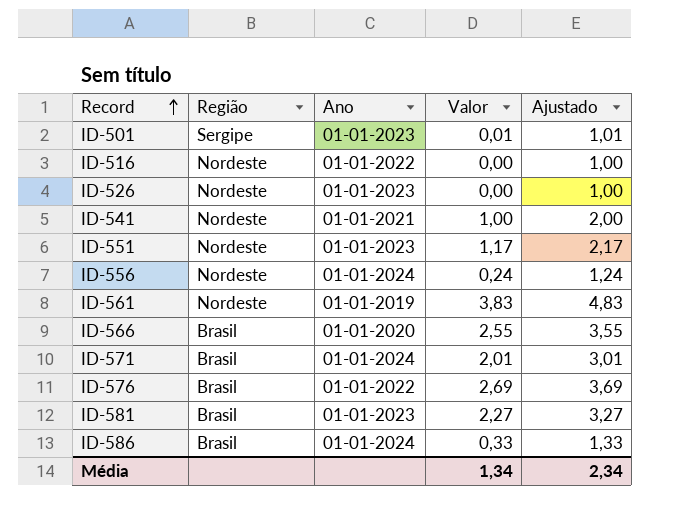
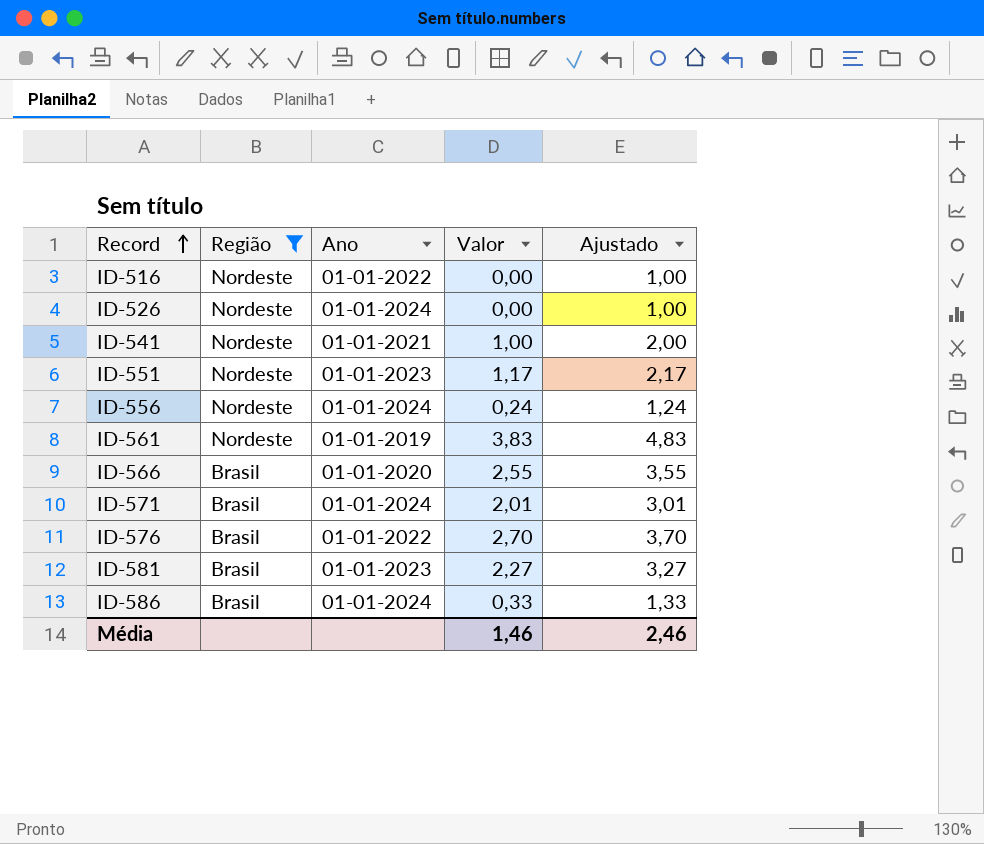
filter: none -> Região != Sergipe
ID-526 | Ano: 01-01-2023 -> 01-01-2024
ID-576 | Valor: 2,69 -> 2,70
ID-576 | Ajustado: 3,69 -> 3,70
Média | Valor: 1,34 -> 1,46
Média | Ajustado: 2,34 -> 2,46

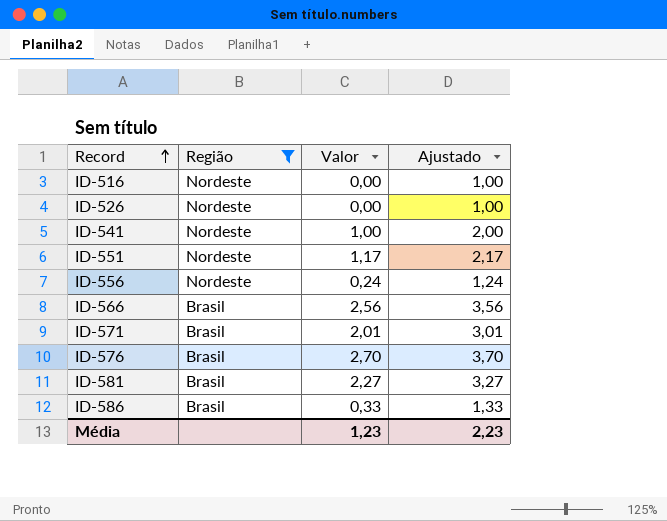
column Ano | position: 3 -> none
row ID-561: Nordeste | 01-01-2019 | 3,83 | 4,83 -> none
ID-566 | Valor: 2,55 -> 2,56
ID-566 | Ajustado: 3,55 -> 3,56
Média | Valor: 1,46 -> 1,23
Média | Ajustado: 2,46 -> 2,23

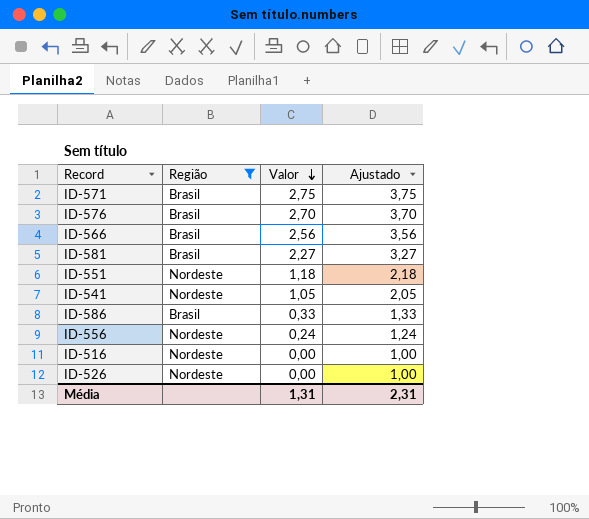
row order: Record ascending -> Valor descending
ID-571 | Valor: 2,01 -> 2,75
ID-571 | Ajustado: 3,01 -> 3,75
ID-551 | Valor: 1,17 -> 1,18
ID-551 | Ajustado: 2,17 -> 2,18
ID-541 | Valor: 1,00 -> 1,05
ID-541 | Ajustado: 2,00 -> 2,05
Média | Valor: 1,23 -> 1,31
Média | Ajustado: 2,23 -> 2,31

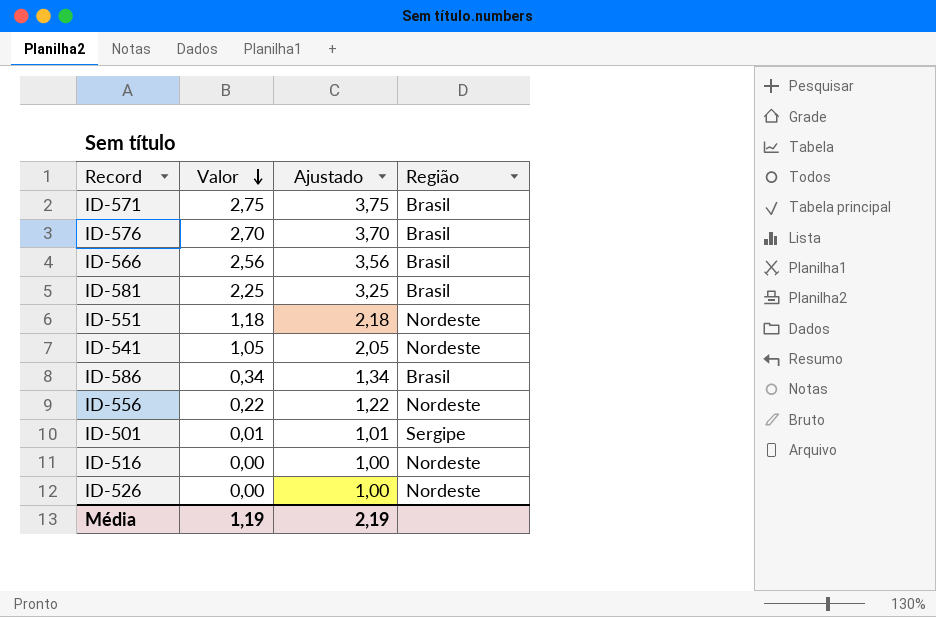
filter: Região != Sergipe -> none
column Região | position: 2 -> 4
ID-581 | Valor: 2,27 -> 2,25
ID-581 | Ajustado: 3,27 -> 3,25
ID-586 | Valor: 0,33 -> 0,34
ID-586 | Ajustado: 1,33 -> 1,34
ID-556 | Valor: 0,24 -> 0,22
ID-556 | Ajustado: 1,24 -> 1,22
Média | Valor: 1,31 -> 1,19
Média | Ajustado: 2,31 -> 2,19

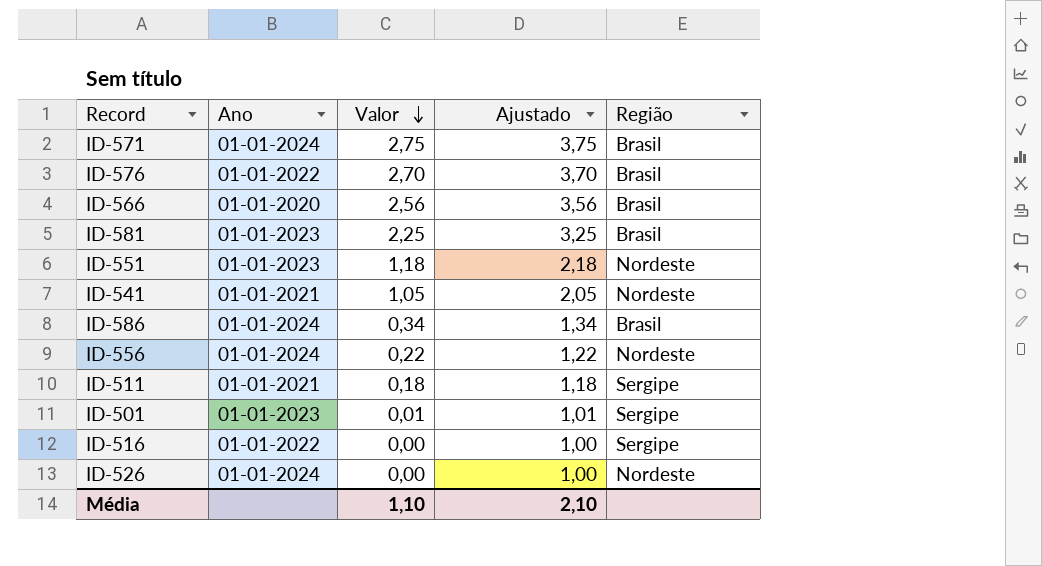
column Ano | position: none -> 2
row ID-511: none -> 01-01-2021 | 0,18 | 1,18 | Sergipe
ID-516 | Região: Nordeste -> Sergipe
Média | Valor: 1,19 -> 1,10
Média | Ajustado: 2,19 -> 2,10

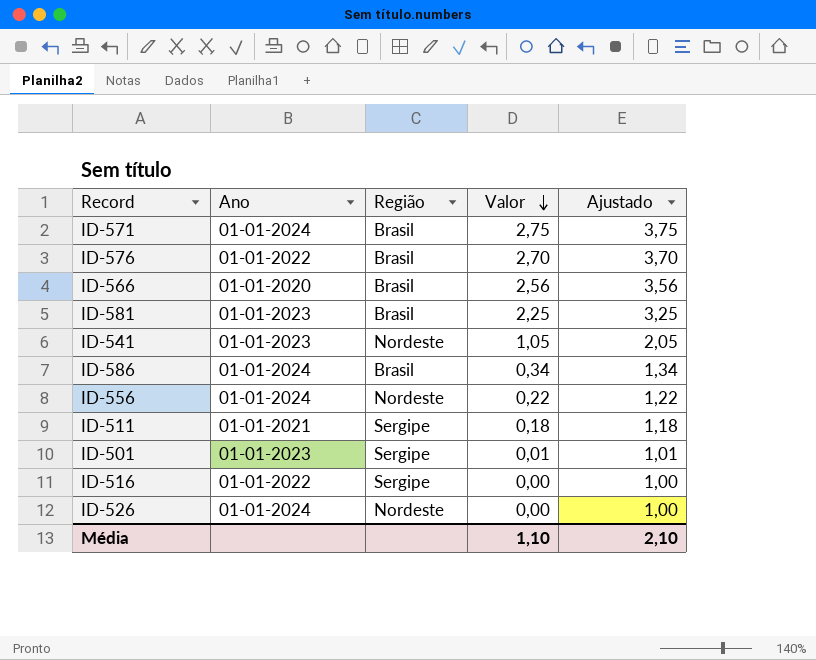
column Região | position: 5 -> 3
row ID-551: 01-01-2023 | 1,18 | 2,18 | Nordeste -> none
ID-541 | Ano: 01-01-2021 -> 01-01-2023

